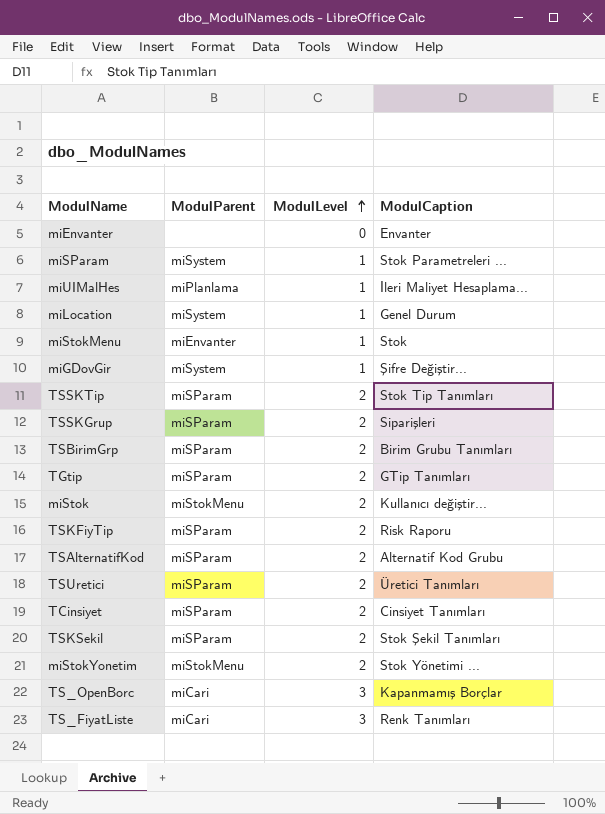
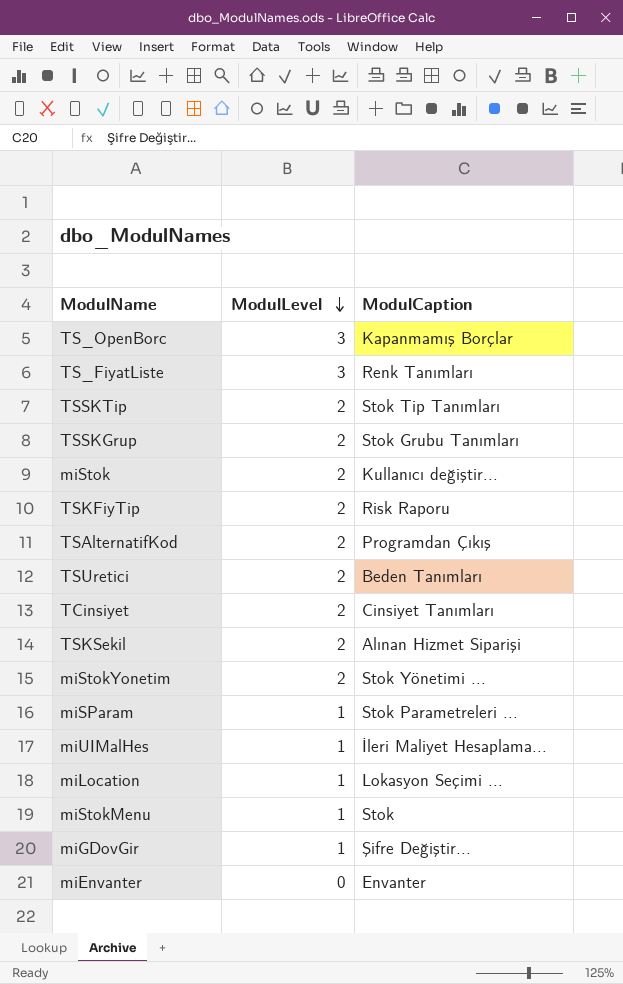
row order: ModulLevel ascending -> ModulLevel descending
column ModulParent | position: 2 -> none
row TSBirimGrp: miSParam | 2 | Birim Grubu Tanımları -> none
row TGtip: miSParam | 2 | GTip Tanımları -> none
TSSKGrup | ModulCaption: Siparişleri -> Stok Grubu Tanımları
TSAlternatifKod | ModulCaption: Alternatif Kod Grubu -> Programdan Çıkış
TSUretici | ModulCaption: Üretici Tanımları -> Beden Tanımları
TSKSekil | ModulCaption: Stok Şekil Tanımları -> Alınan Hizmet Siparişi
miLocation | ModulCaption: Genel Durum -> Lokasyon Seçimi ...

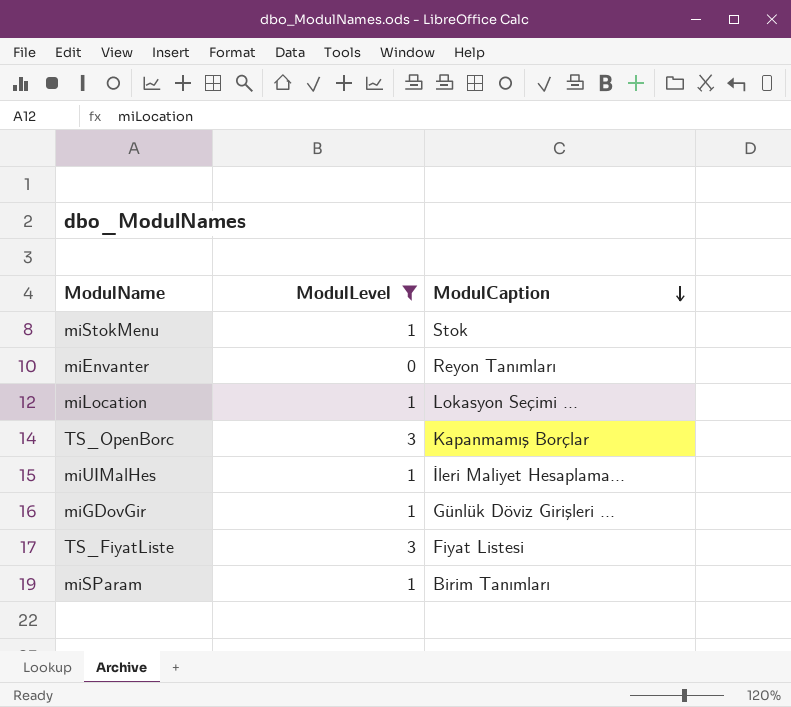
filter: none -> ModulLevel != 2
row order: ModulLevel descending -> ModulCaption descending
miEnvanter | ModulCaption: Envanter -> Reyon Tanımları
miGDovGir | ModulCaption: Şifre Değiştir... -> Günlük Döviz Girişleri ...
TS_FiyatListe | ModulCaption: Renk Tanımları -> Fiyat Listesi
miSParam | ModulCaption: Stok Parametreleri ... -> Birim Tanımları

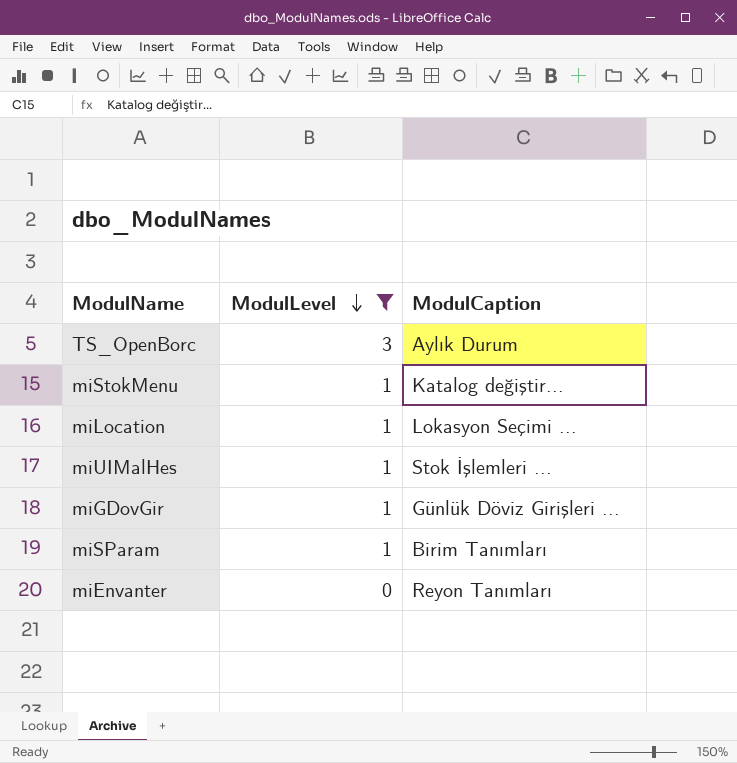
row order: ModulCaption descending -> ModulLevel descending
row TS_FiyatListe: 3 | Fiyat Listesi -> none
TS_OpenBorc | ModulCaption: Kapanmamış Borçlar -> Aylık Durum
miStokMenu | ModulCaption: Stok -> Katalog değiştir...
miUIMalHes | ModulCaption: İleri Maliyet Hesaplama... -> Stok İşlemleri ...

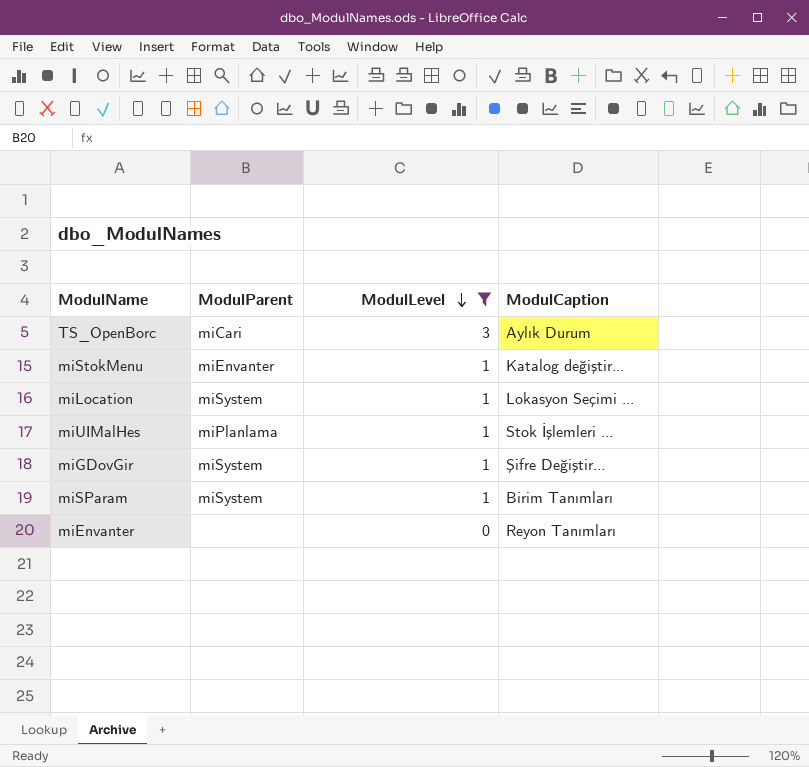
column ModulParent | position: none -> 2
miGDovGir | ModulCaption: Günlük Döviz Girişleri ... -> Şifre Değiştir...

